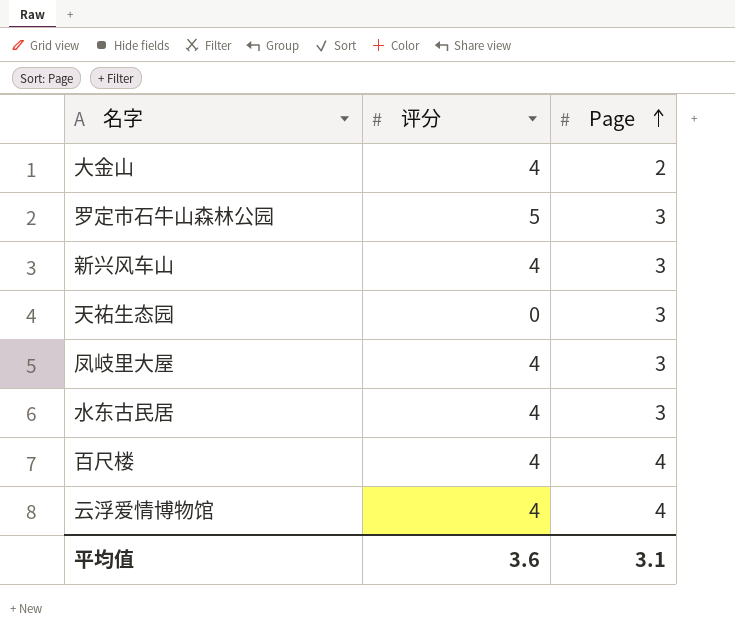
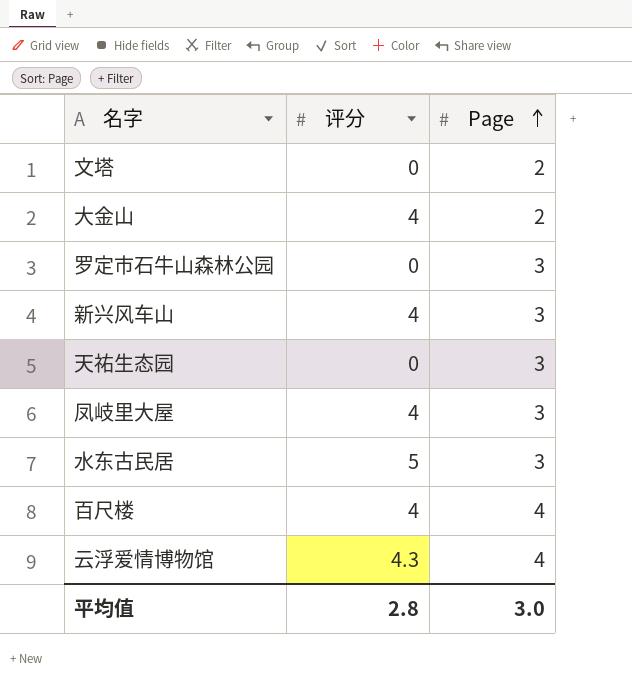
row 文塔: none -> 0 | 2
罗定市石牛山森林公园 | 评分: 5 -> 0
水东古民居 | 评分: 4 -> 5
云浮爱情博物馆 | 评分: 4 -> 4.3
平均值 | 评分: 3.6 -> 2.8
平均值 | Page: 3.1 -> 3.0

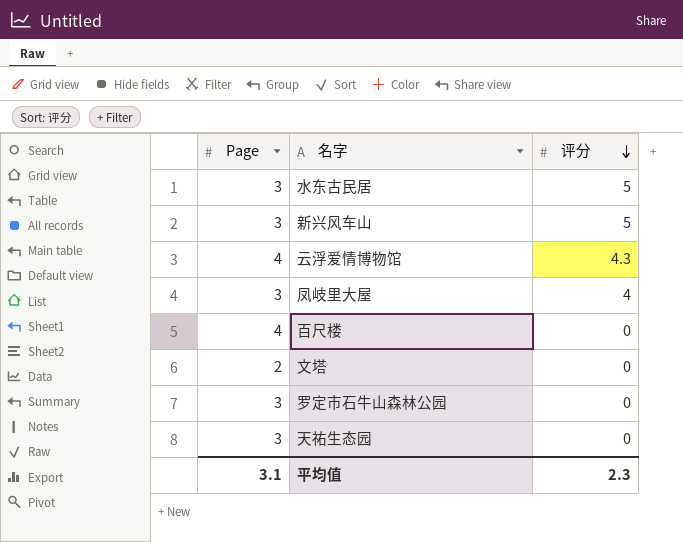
row order: Page ascending -> 评分 descending
column Page | position: 3 -> 1
row 大金山: 4 | 2 -> none
新兴风车山 | 评分: 4 -> 5
百尺楼 | 评分: 4 -> 0
平均值 | Page: 3.0 -> 3.1
平均值 | 评分: 2.8 -> 2.3

